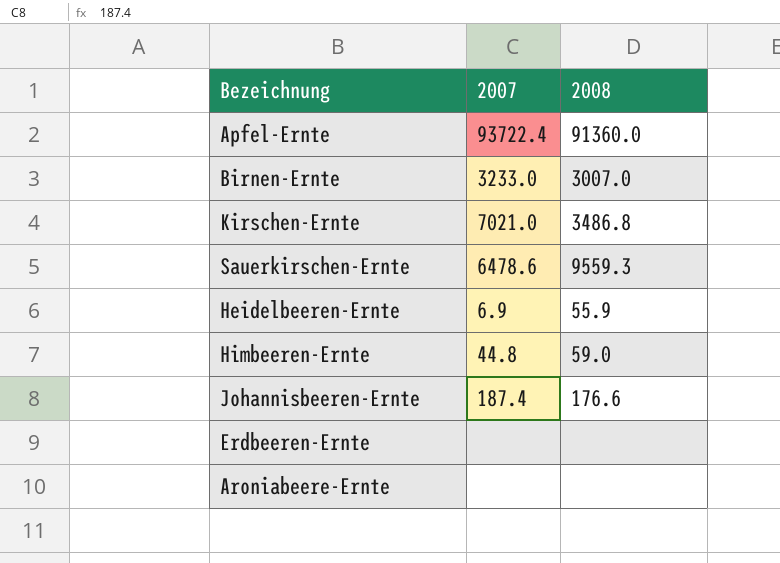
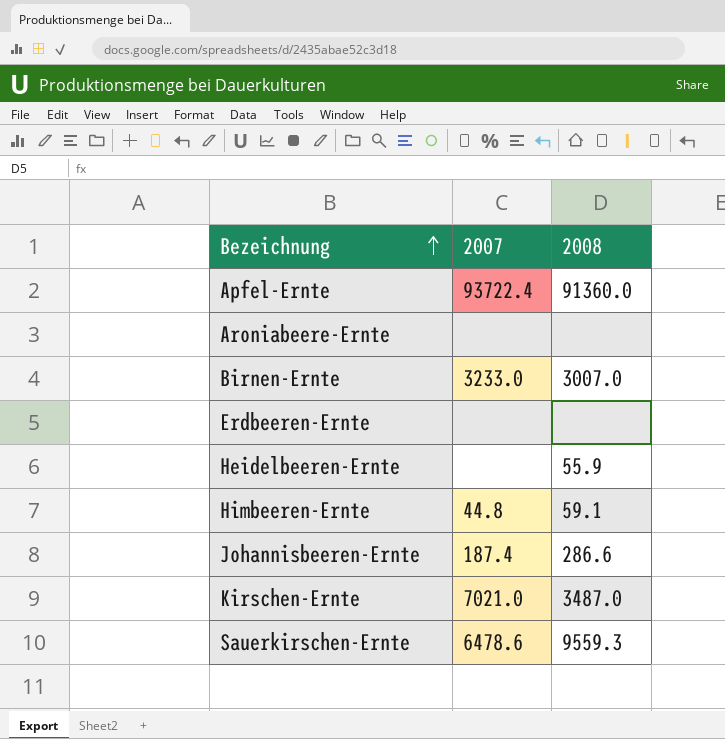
row order: none -> Bezeichnung ascending
Heidelbeeren-Ernte | 2007: 6.9 -> none
Himbeeren-Ernte | 2008: 59.0 -> 59.1
Johannisbeeren-Ernte | 2008: 176.6 -> 286.6
Kirschen-Ernte | 2008: 3486.8 -> 3487.0

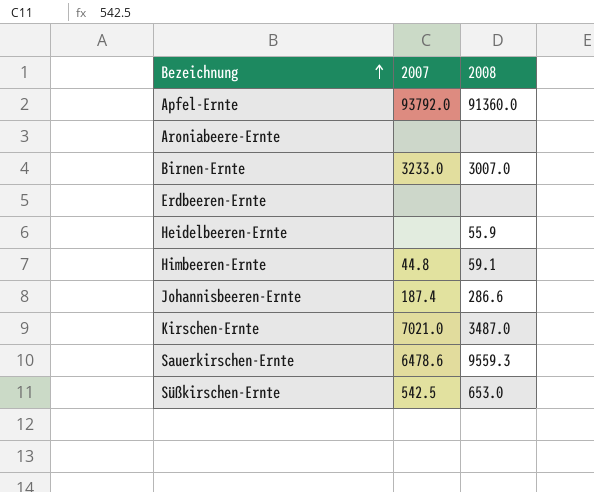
Apfel-Ernte | 2007: 93722.4 -> 93792.0
row Süßkirschen-Ernte: none -> 542.5 | 653.0

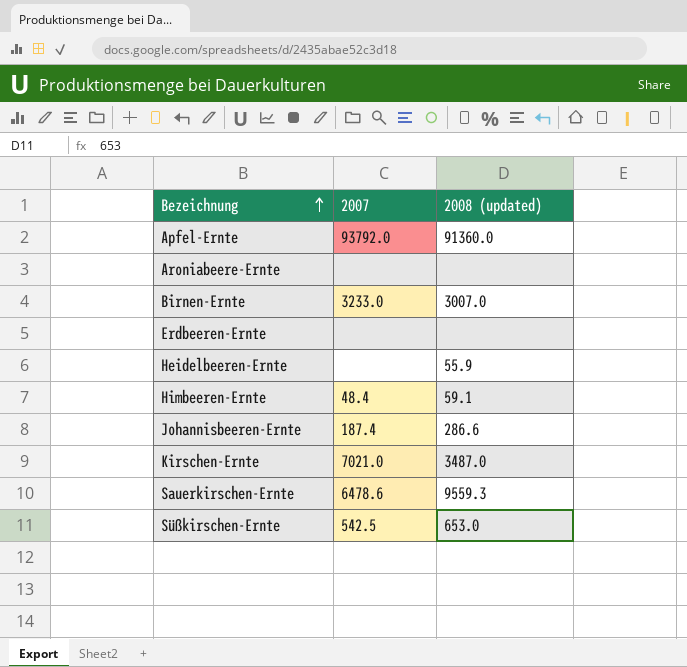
column name: 2008 -> 2008 (updated)
Himbeeren-Ernte | 2007: 44.8 -> 48.4

